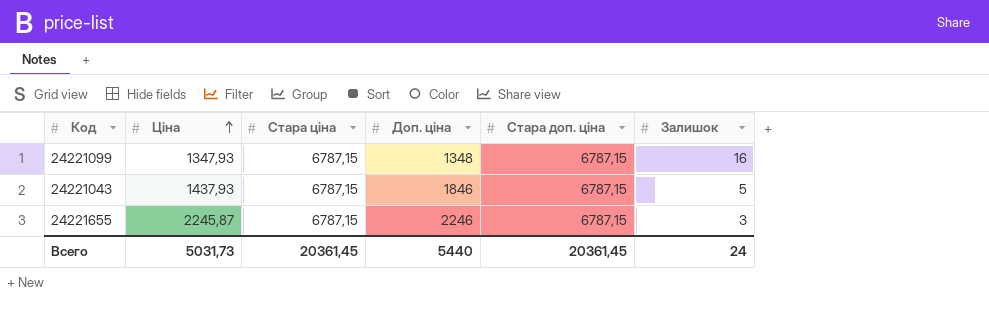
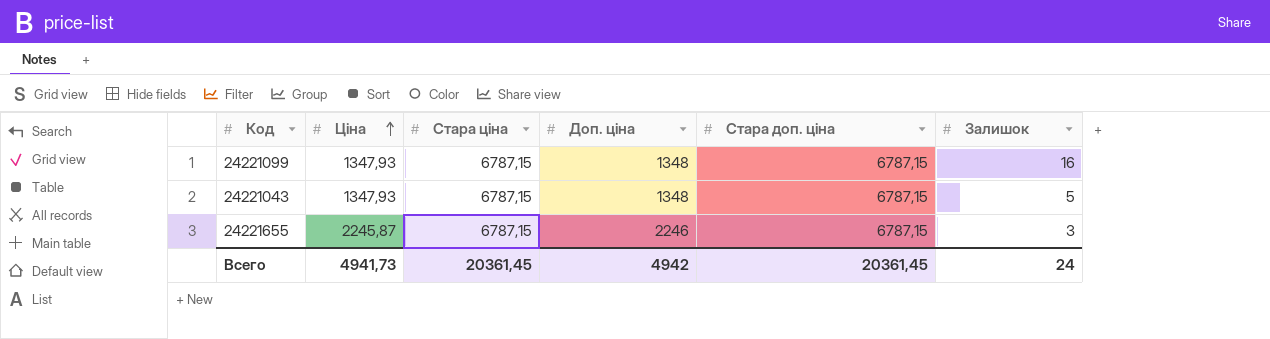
24221043 | Ціна: 1437,93 -> 1347,93
24221043 | Доп. ціна: 1846 -> 1348
Всего | Ціна: 5031,73 -> 4941,73
Всего | Доп. ціна: 5440 -> 4942

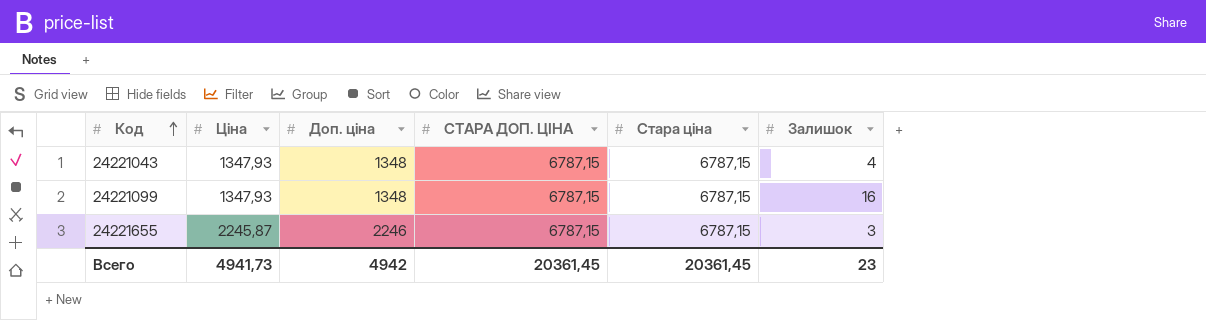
row order: Ціна ascending -> Код ascending
column name: Стара доп. ціна -> СТАРА ДОП. ЦІНА
column Стара ціна | position: 3 -> 5
24221043 | Залишок: 5 -> 4
Всего | Залишок: 24 -> 23

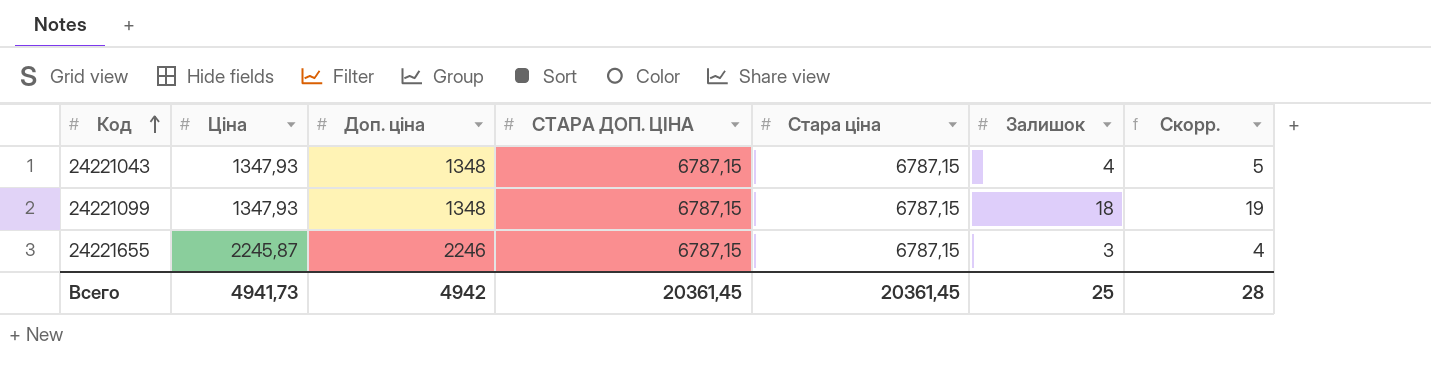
column Скорр. | formula: none -> [Залишок] + 1
24221099 | Залишок: 16 -> 18
Всего | Залишок: 23 -> 25

